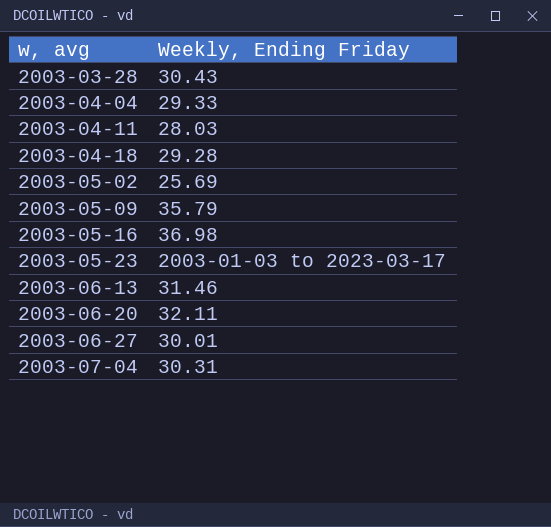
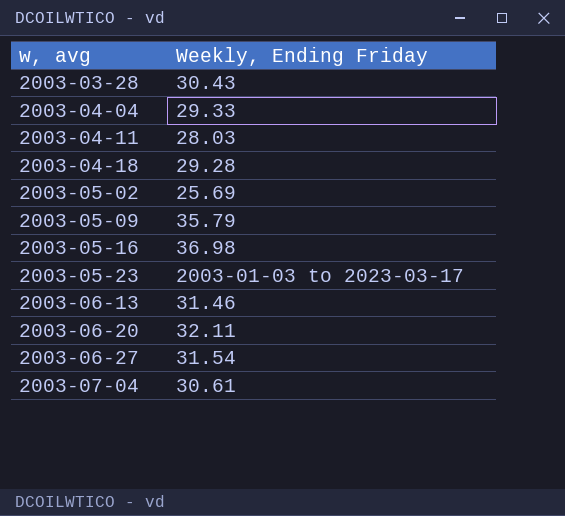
2003-06-27 | Weekly, Ending Friday: 30.01 -> 31.54
2003-07-04 | Weekly, Ending Friday: 30.31 -> 30.61

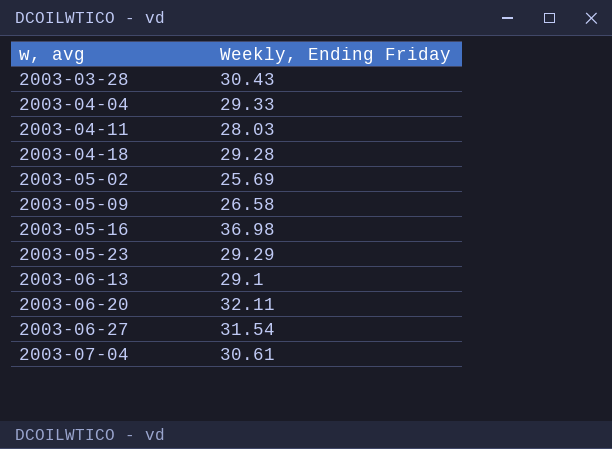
2003-05-09 | Weekly, Ending Friday: 35.79 -> 26.58
2003-05-23 | Weekly, Ending Friday: 2003-01-03 to 2023-03-17 -> 29.29
2003-06-13 | Weekly, Ending Friday: 31.46 -> 29.1

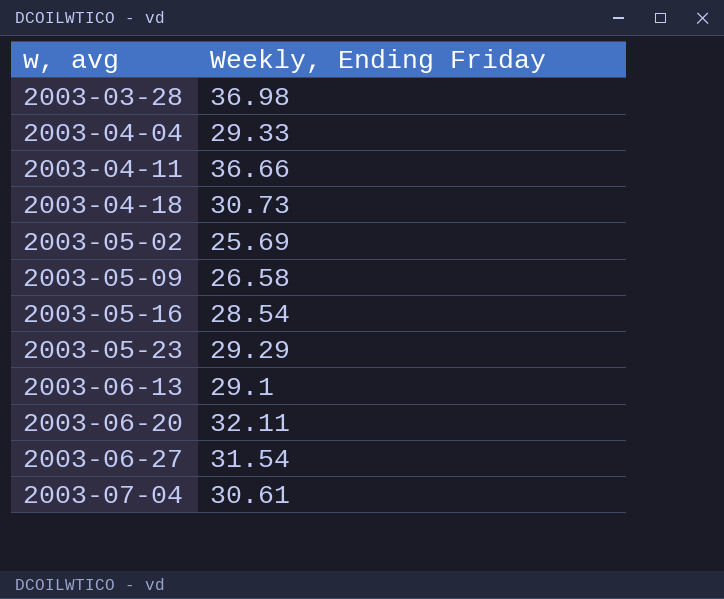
2003-03-28 | Weekly, Ending Friday: 30.43 -> 36.98
2003-04-11 | Weekly, Ending Friday: 28.03 -> 36.66
2003-04-18 | Weekly, Ending Friday: 29.28 -> 30.73
2003-05-16 | Weekly, Ending Friday: 36.98 -> 28.54

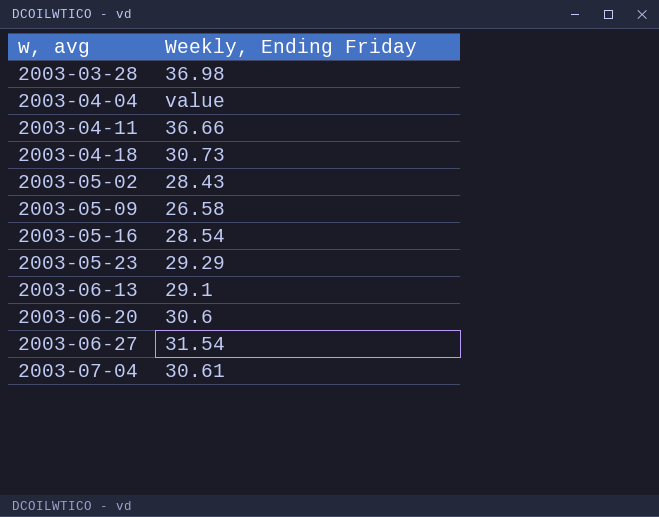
2003-04-04 | Weekly, Ending Friday: 29.33 -> value
2003-05-02 | Weekly, Ending Friday: 25.69 -> 28.43
2003-06-20 | Weekly, Ending Friday: 32.11 -> 30.6

